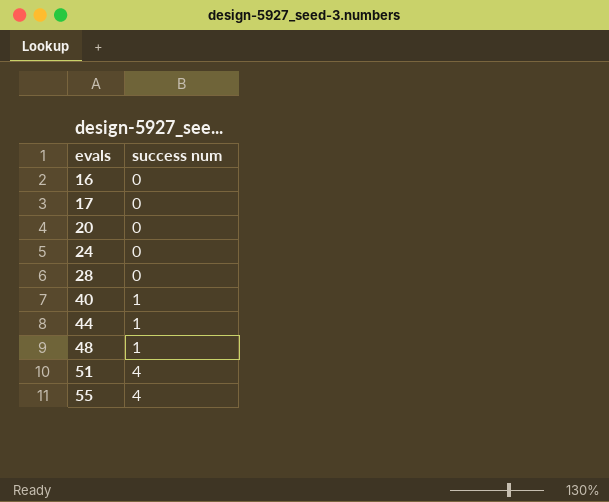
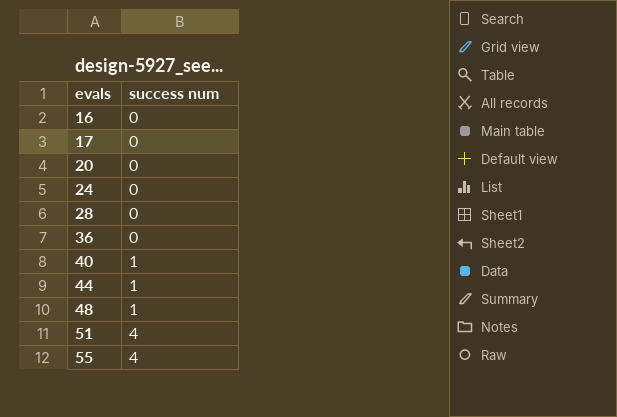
row 36: none -> 0

